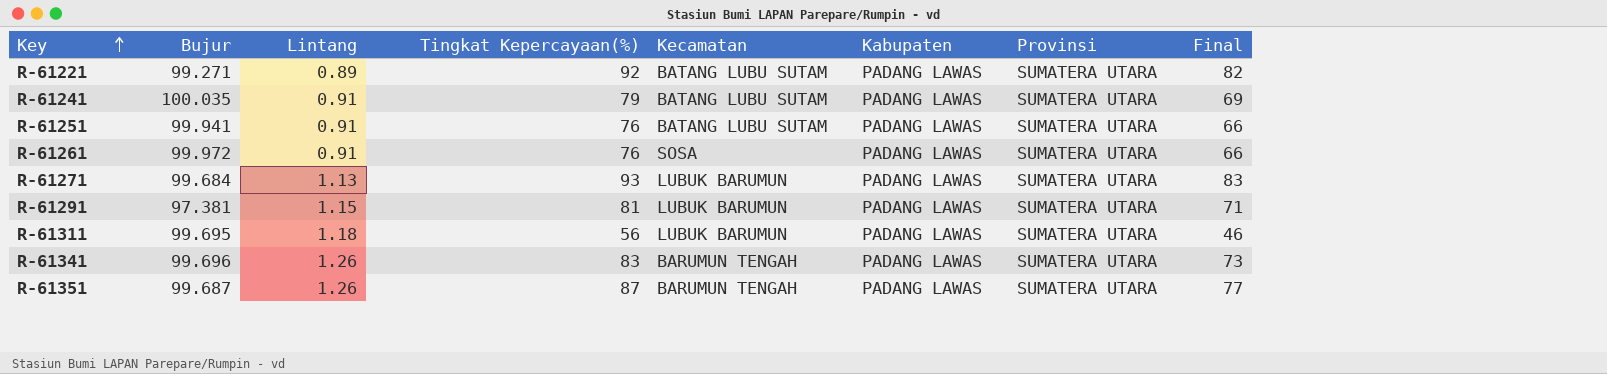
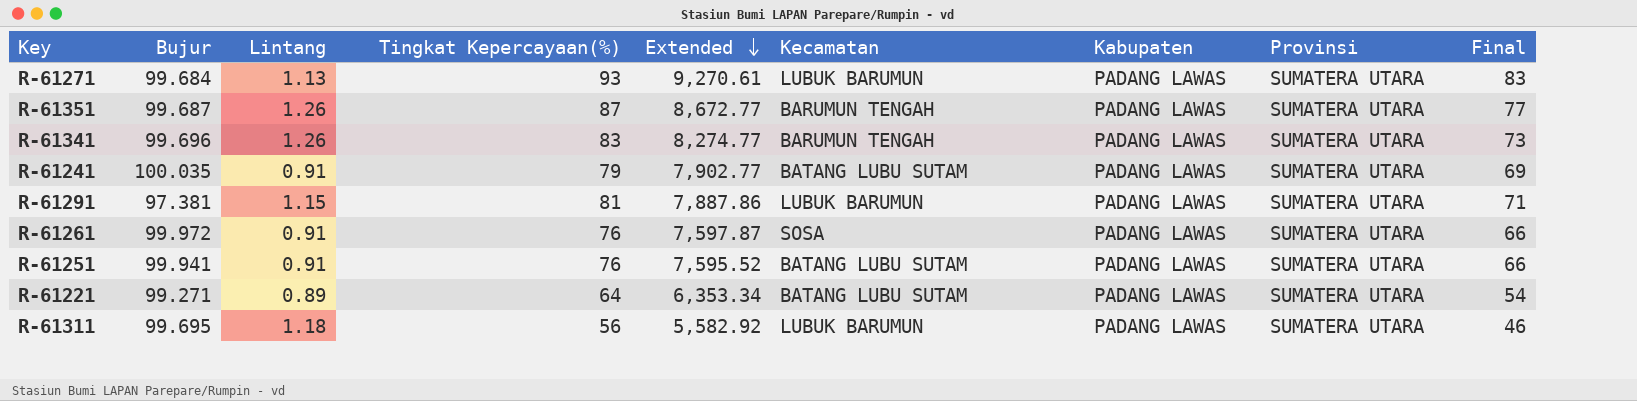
row order: Key ascending -> Extended descending
column Extended | formula: none -> [Bujur] * [Tingkat Kepercayaan(%)]
R-61221 | Tingkat Kepercayaan(%): 92 -> 64
R-61221 | Final: 82 -> 54

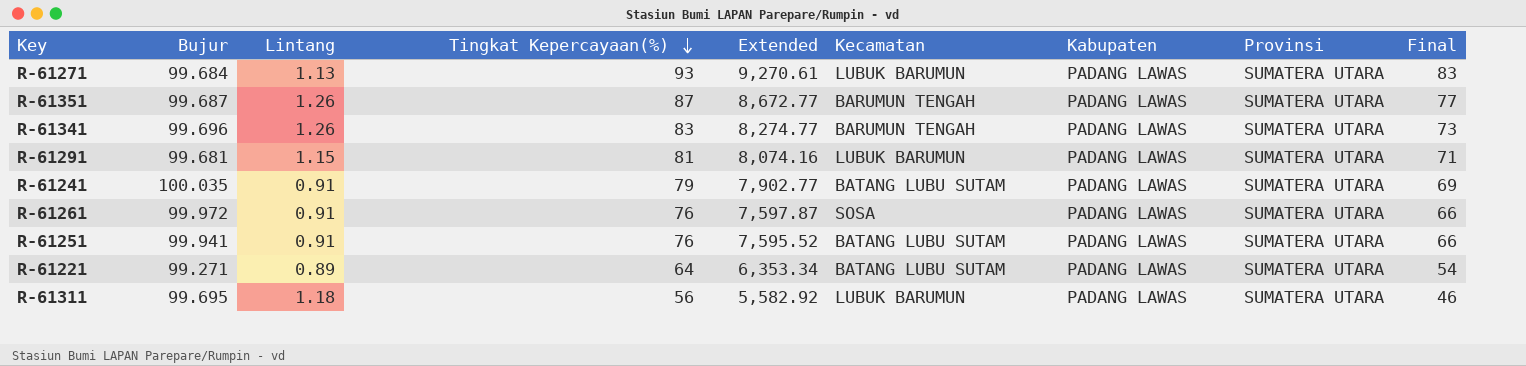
row order: Extended descending -> Tingkat Kepercayaan(%) descending
R-61291 | Bujur: 97.381 -> 99.681
R-61291 | Extended: 7,887.86 -> 8,074.16

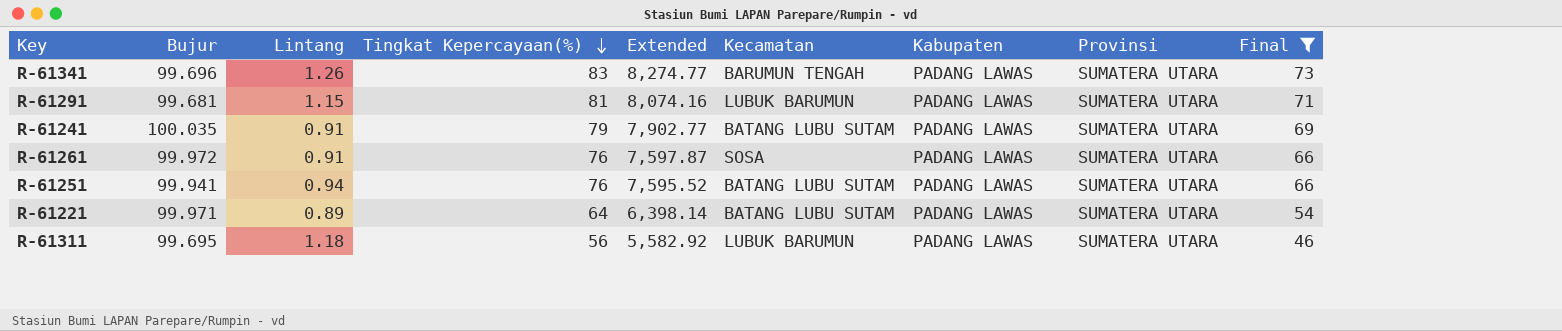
filter: none -> Final <= 73
R-61251 | Lintang: 0.91 -> 0.94
R-61221 | Bujur: 99.271 -> 99.971
R-61221 | Extended: 6,353.34 -> 6,398.14

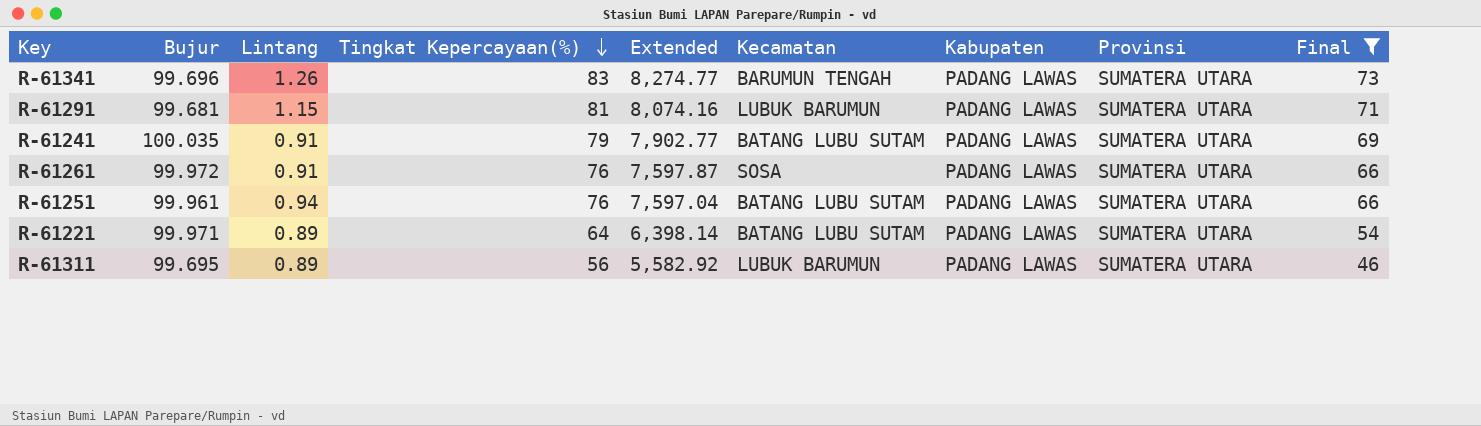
R-61251 | Bujur: 99.941 -> 99.961
R-61251 | Extended: 7,595.52 -> 7,597.04
R-61311 | Lintang: 1.18 -> 0.89

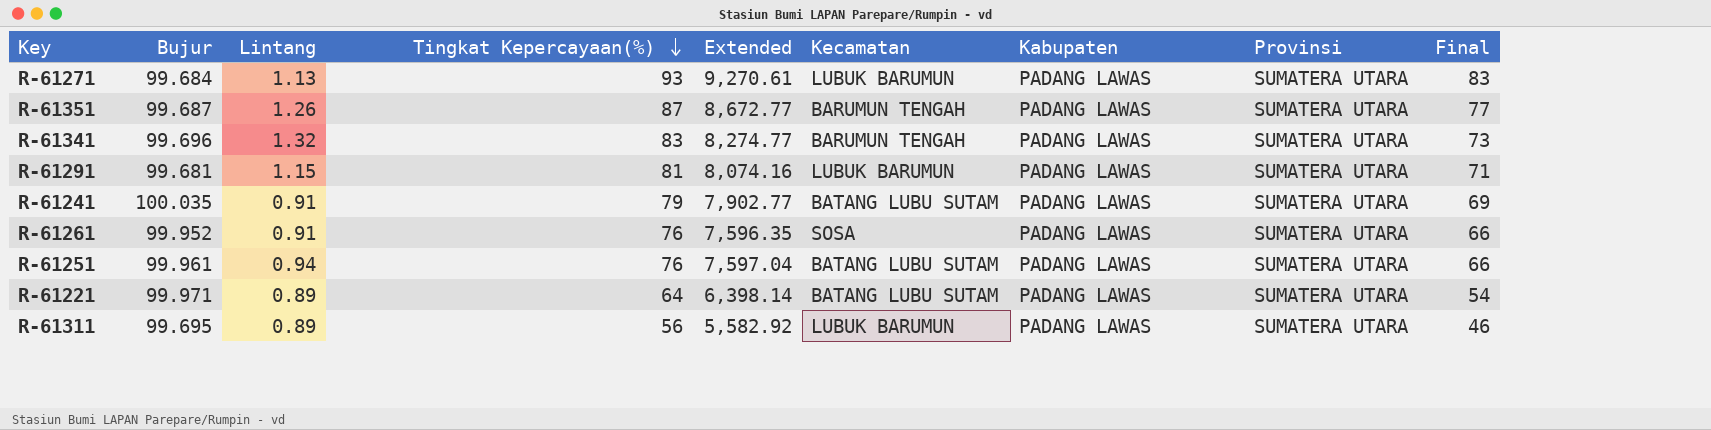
filter: Final <= 73 -> none
R-61341 | Lintang: 1.26 -> 1.32
R-61261 | Bujur: 99.972 -> 99.952
R-61261 | Extended: 7,597.87 -> 7,596.35

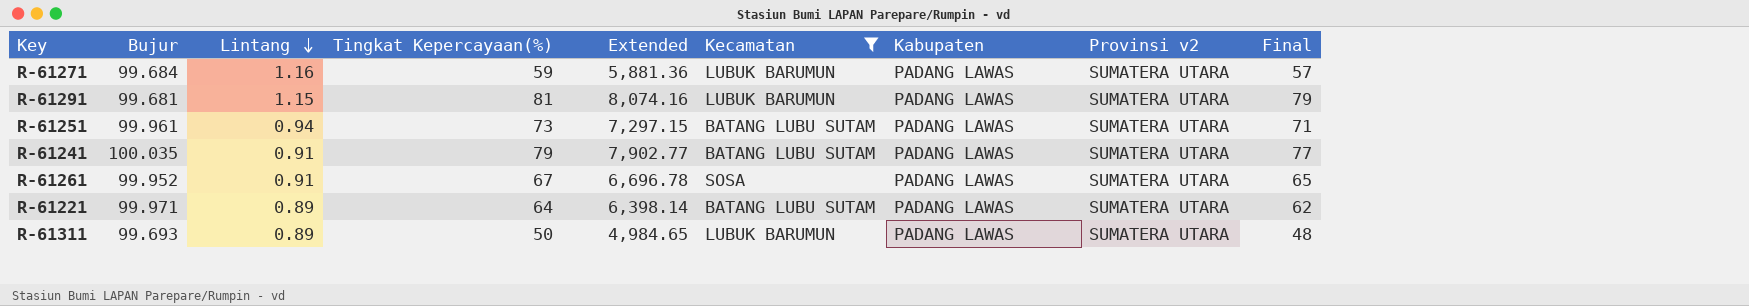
filter: none -> Kecamatan != BARUMUN TENGAH
row order: Tingkat Kepercayaan(%) descending -> Lintang descending
column name: Provinsi -> Provinsi v2
column Final | formula: [Tingkat Kepercayaan(%)] - 10 -> [Tingkat Kepercayaan(%)] - 2
R-61271 | Lintang: 1.13 -> 1.16
R-61271 | Tingkat Kepercayaan(%): 93 -> 59
R-61271 | Extended: 9,270.61 -> 5,881.36
R-61251 | Tingkat Kepercayaan(%): 76 -> 73
R-61251 | Extended: 7,597.04 -> 7,297.15
R-61261 | Tingkat Kepercayaan(%): 76 -> 67
R-61261 | Extended: 7,596.35 -> 6,696.78
R-61311 | Bujur: 99.695 -> 99.693
R-61311 | Tingkat Kepercayaan(%): 56 -> 50
R-61311 | Extended: 5,582.92 -> 4,984.65

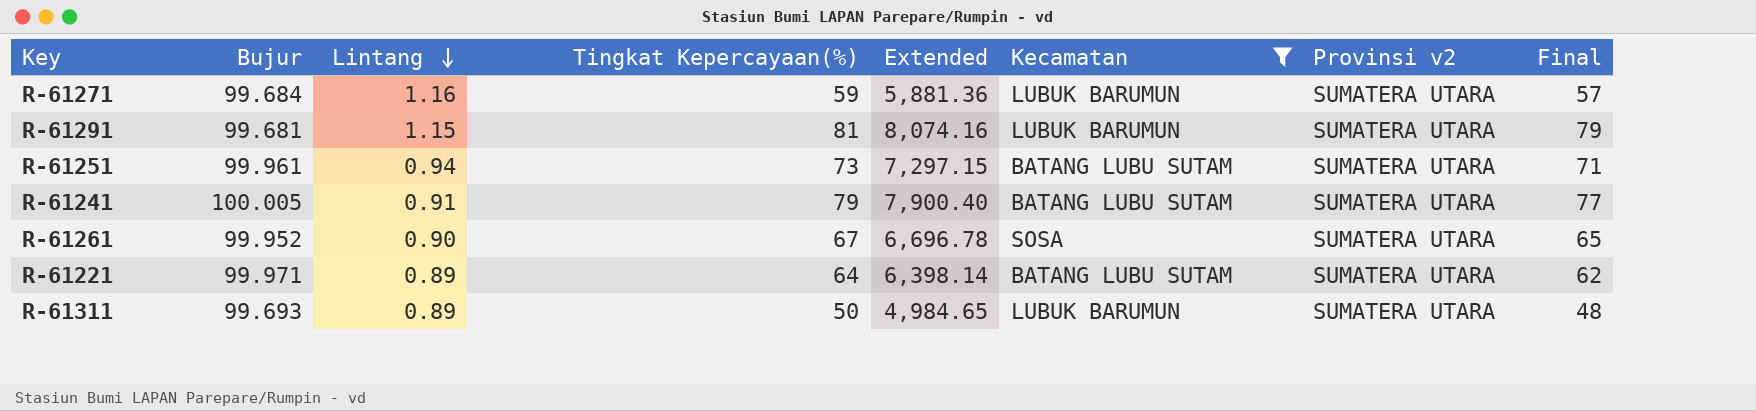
column Kabupaten | position: 7 -> none
R-61241 | Bujur: 100.035 -> 100.005
R-61241 | Extended: 7,902.77 -> 7,900.40
R-61261 | Lintang: 0.91 -> 0.90

